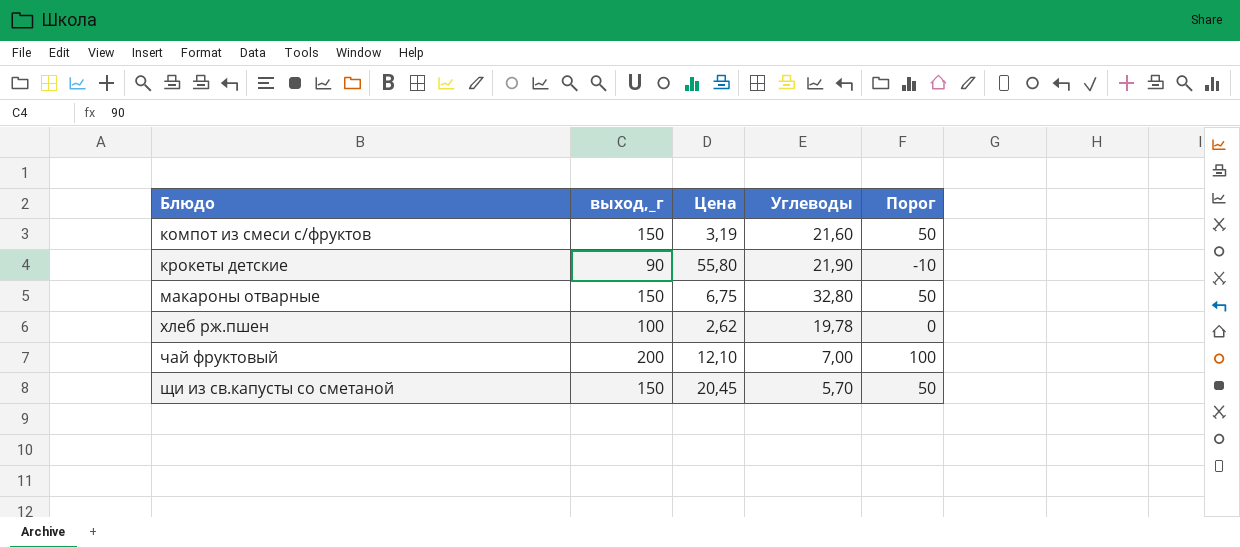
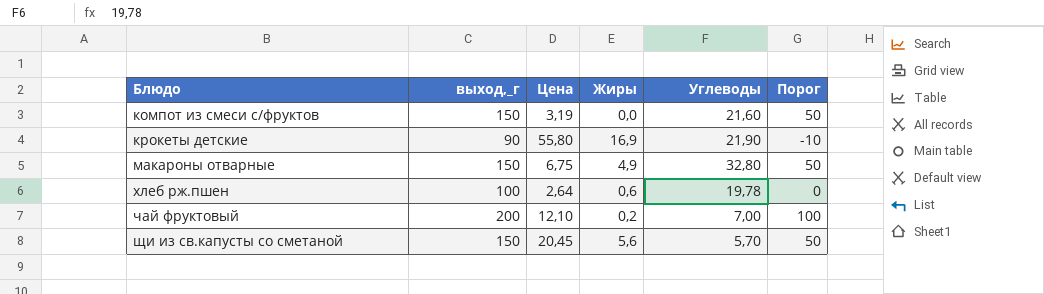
column Жиры | position: none -> 4
хлеб рж.пшен | Цена: 2,62 -> 2,64

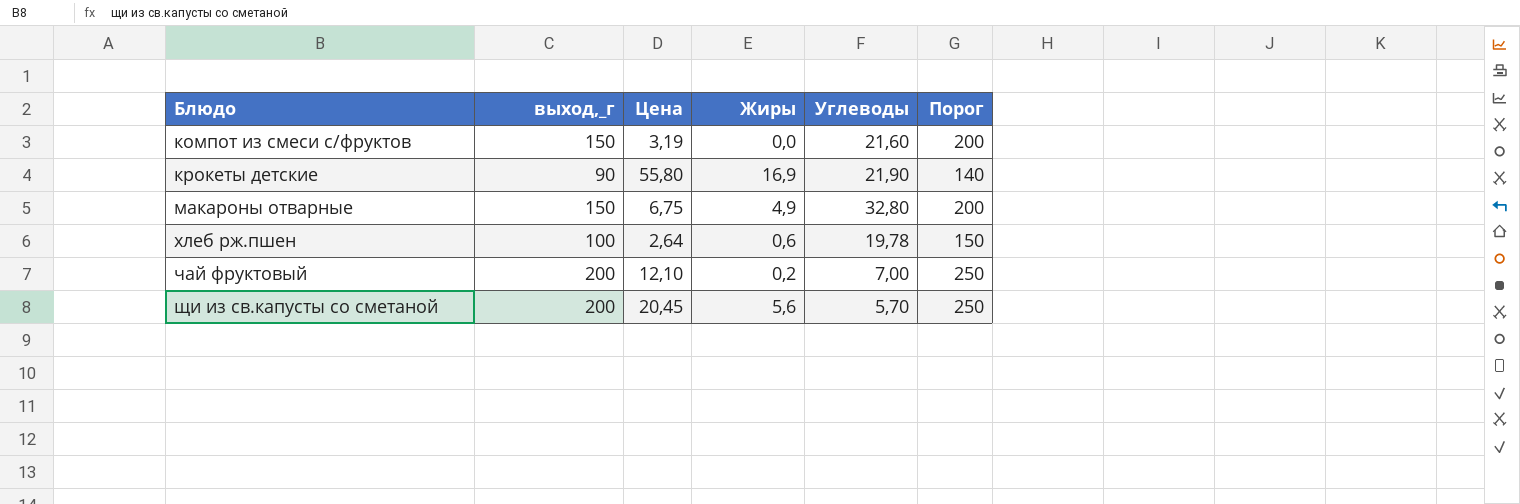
column Порог | formula: [выход,_г] - 100 -> [выход,_г] + 50
щи из св.капусты со сметаной | выход,_г: 150 -> 200

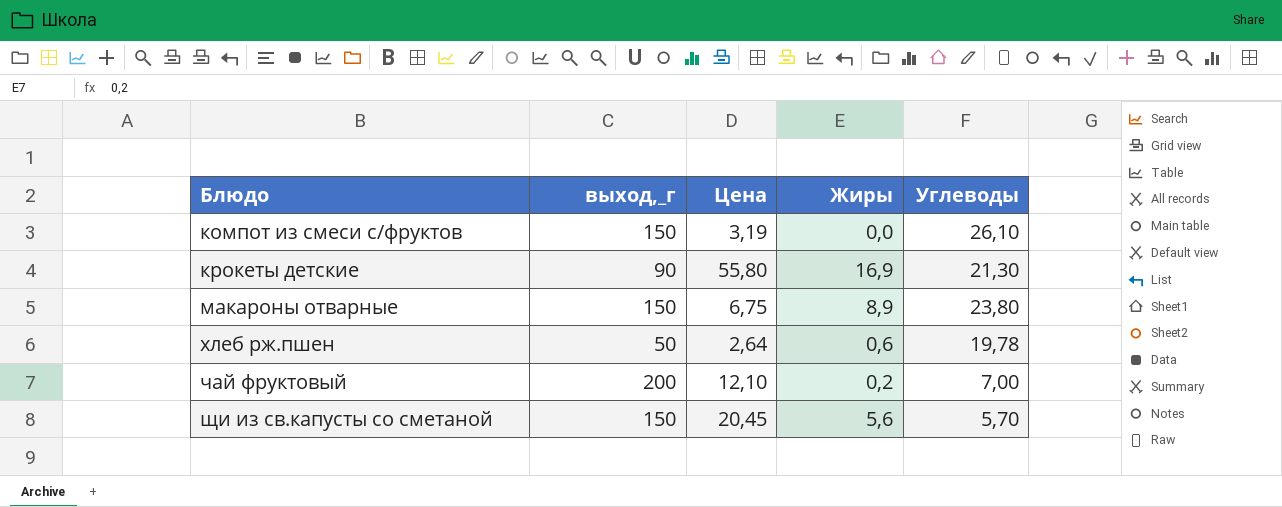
column Порог | formula: [выход,_г] + 50 -> none
компот из смеси с/фруктов | Углеводы: 21,60 -> 26,10
крокеты детские | Углеводы: 21,90 -> 21,30
макароны отварные | Жиры: 4,9 -> 8,9
макароны отварные | Углеводы: 32,80 -> 23,80
хлеб рж.пшен | выход,_г: 100 -> 50
щи из св.капусты со сметаной | выход,_г: 200 -> 150

